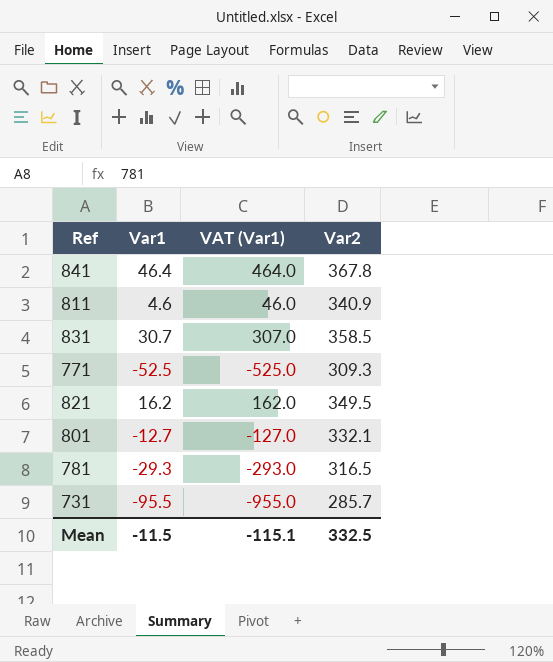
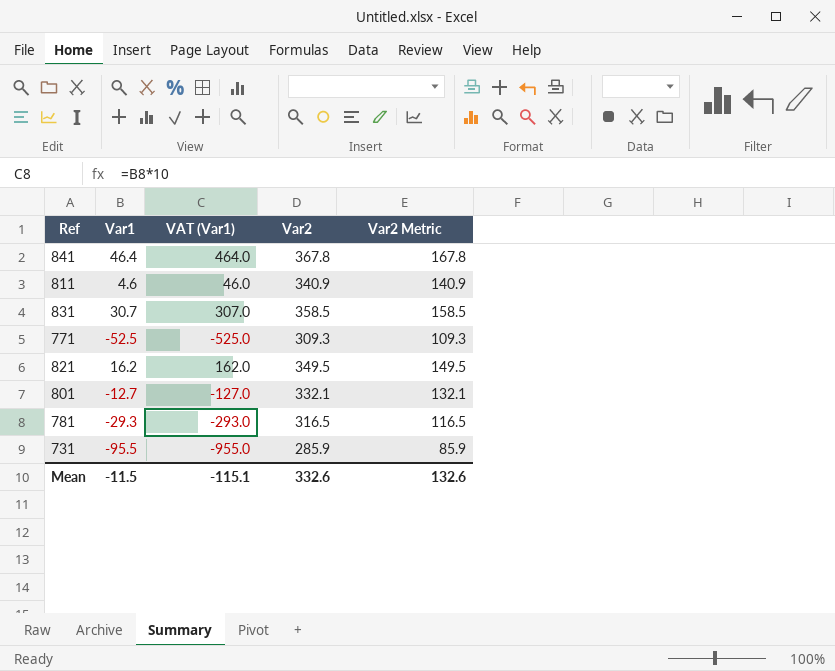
column Var2 Metric | formula: none -> [Var2] - 200
731 | Var2: 285.7 -> 285.9
Mean | Var2: 332.5 -> 332.6

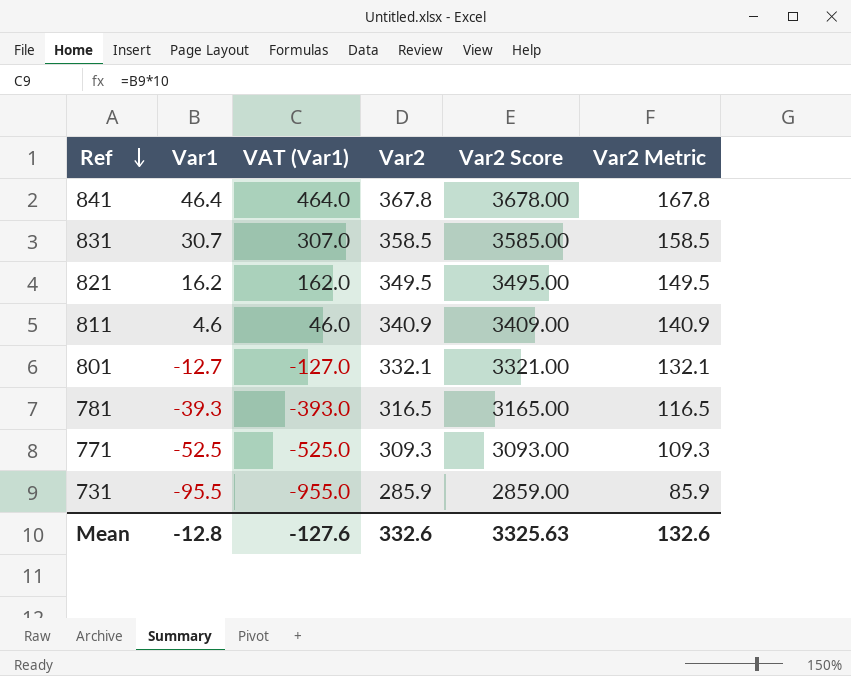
row order: none -> Ref descending
column Var2 Score | formula: none -> [Var2] * 10
781 | Var1: -29.3 -> -39.3
781 | VAT (Var1): -293.0 -> -393.0
Mean | Var1: -11.5 -> -12.8
Mean | VAT (Var1): -115.1 -> -127.6

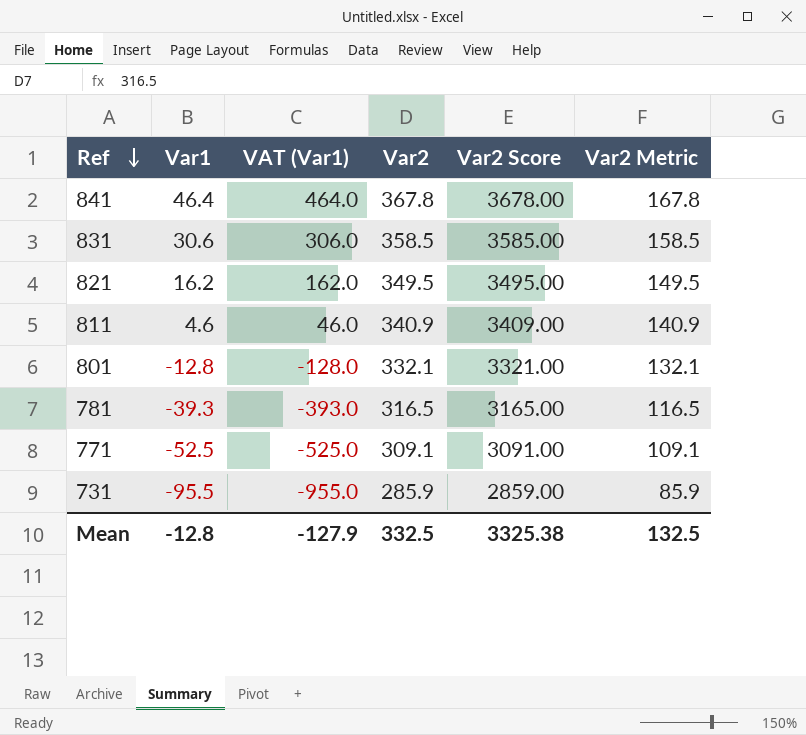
831 | Var1: 30.7 -> 30.6
831 | VAT (Var1): 307.0 -> 306.0
801 | Var1: -12.7 -> -12.8
801 | VAT (Var1): -127.0 -> -128.0
771 | Var2: 309.3 -> 309.1
771 | Var2 Score: 3093.00 -> 3091.00
771 | Var2 Metric: 109.3 -> 109.1
Mean | VAT (Var1): -127.6 -> -127.9
Mean | Var2: 332.6 -> 332.5
Mean | Var2 Score: 3325.63 -> 3325.38
Mean | Var2 Metric: 132.6 -> 132.5

